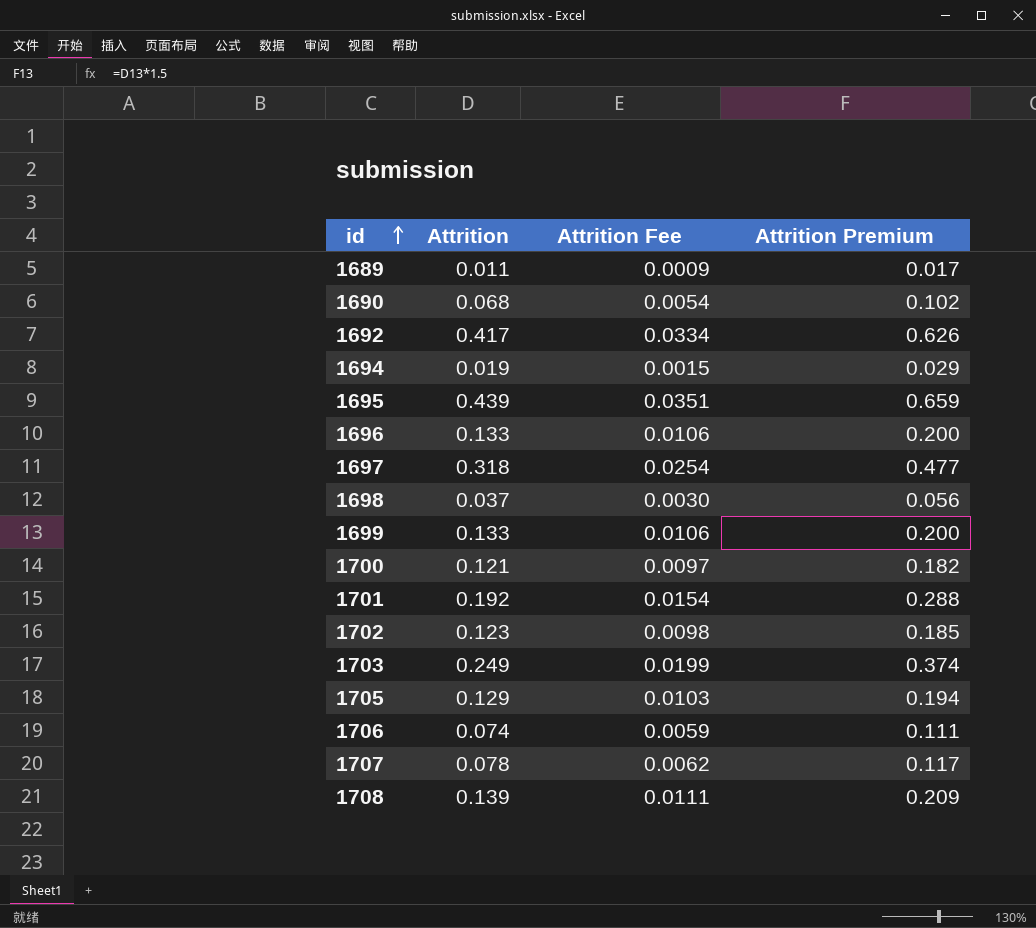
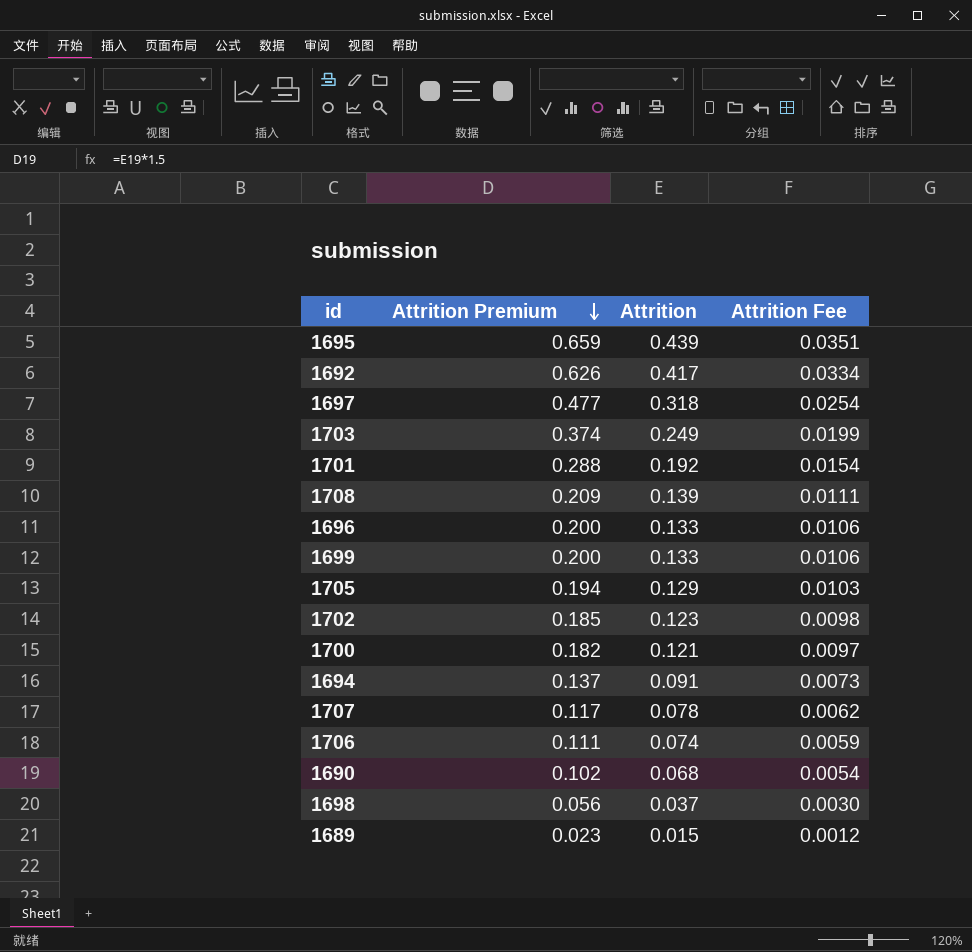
row order: id ascending -> Attrition Premium descending
column Attrition Premium | position: 4 -> 2
1694 | Attrition Premium: 0.029 -> 0.137
1694 | Attrition: 0.019 -> 0.091
1694 | Attrition Fee: 0.0015 -> 0.0073
1689 | Attrition Premium: 0.017 -> 0.023
1689 | Attrition: 0.011 -> 0.015
1689 | Attrition Fee: 0.0009 -> 0.0012

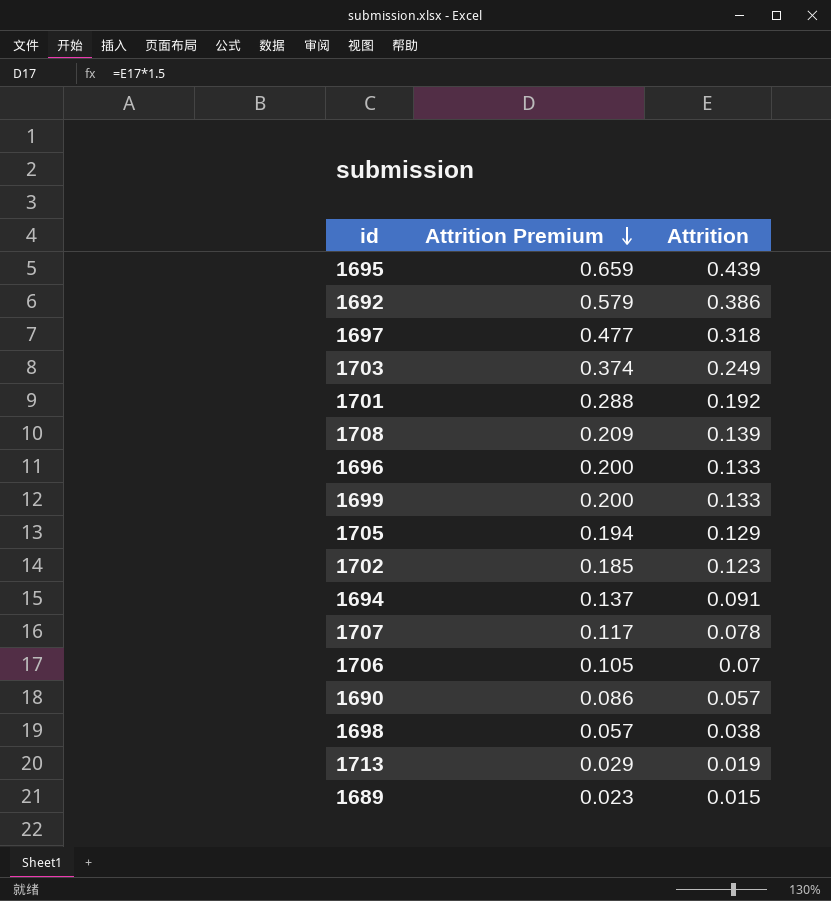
column Attrition Fee | formula: [Attrition] * 0.08 -> none
row 1700: 0.182 | 0.121 | 0.0097 -> none
1692 | Attrition Premium: 0.626 -> 0.579
1692 | Attrition: 0.417 -> 0.386
1706 | Attrition Premium: 0.111 -> 0.105
1706 | Attrition: 0.074 -> 0.07
1690 | Attrition Premium: 0.102 -> 0.086
1690 | Attrition: 0.068 -> 0.057
1698 | Attrition Premium: 0.056 -> 0.057
1698 | Attrition: 0.037 -> 0.038
row 1713: none -> 0.029 | 0.019

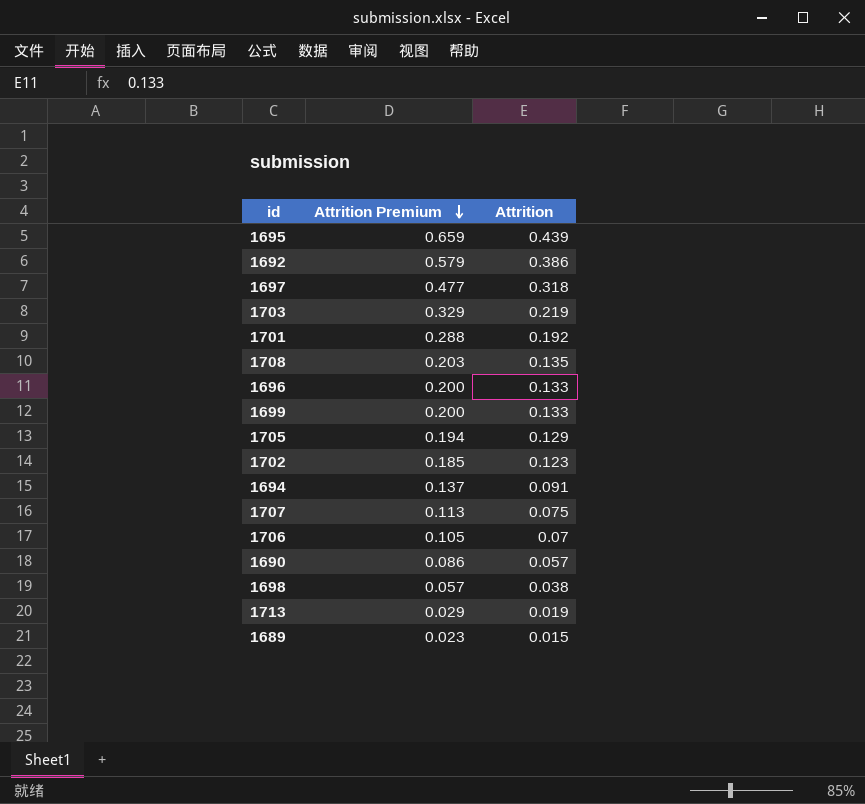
1703 | Attrition Premium: 0.374 -> 0.329
1703 | Attrition: 0.249 -> 0.219
1708 | Attrition Premium: 0.209 -> 0.203
1708 | Attrition: 0.139 -> 0.135
1707 | Attrition Premium: 0.117 -> 0.113
1707 | Attrition: 0.078 -> 0.075

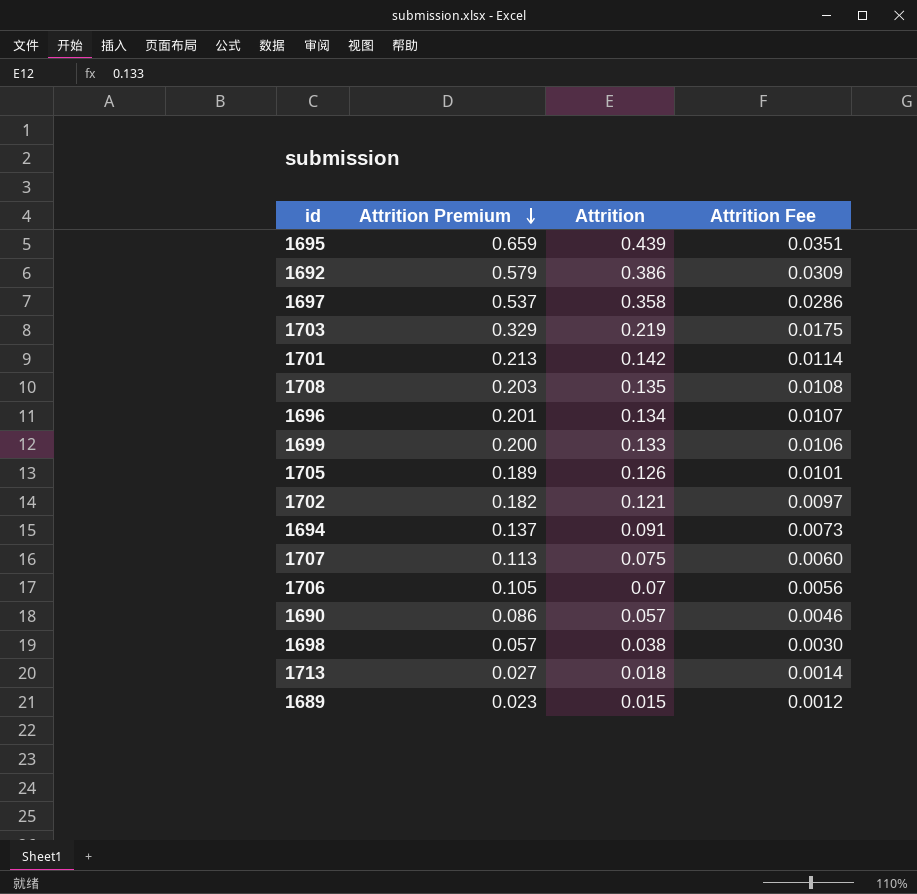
column Attrition Fee | formula: none -> [Attrition] * 0.08
1697 | Attrition Premium: 0.477 -> 0.537
1697 | Attrition: 0.318 -> 0.358
1701 | Attrition Premium: 0.288 -> 0.213
1701 | Attrition: 0.192 -> 0.142
1696 | Attrition Premium: 0.200 -> 0.201
1696 | Attrition: 0.133 -> 0.134
1705 | Attrition Premium: 0.194 -> 0.189
1705 | Attrition: 0.129 -> 0.126
1702 | Attrition Premium: 0.185 -> 0.182
1702 | Attrition: 0.123 -> 0.121
1713 | Attrition Premium: 0.029 -> 0.027
1713 | Attrition: 0.019 -> 0.018

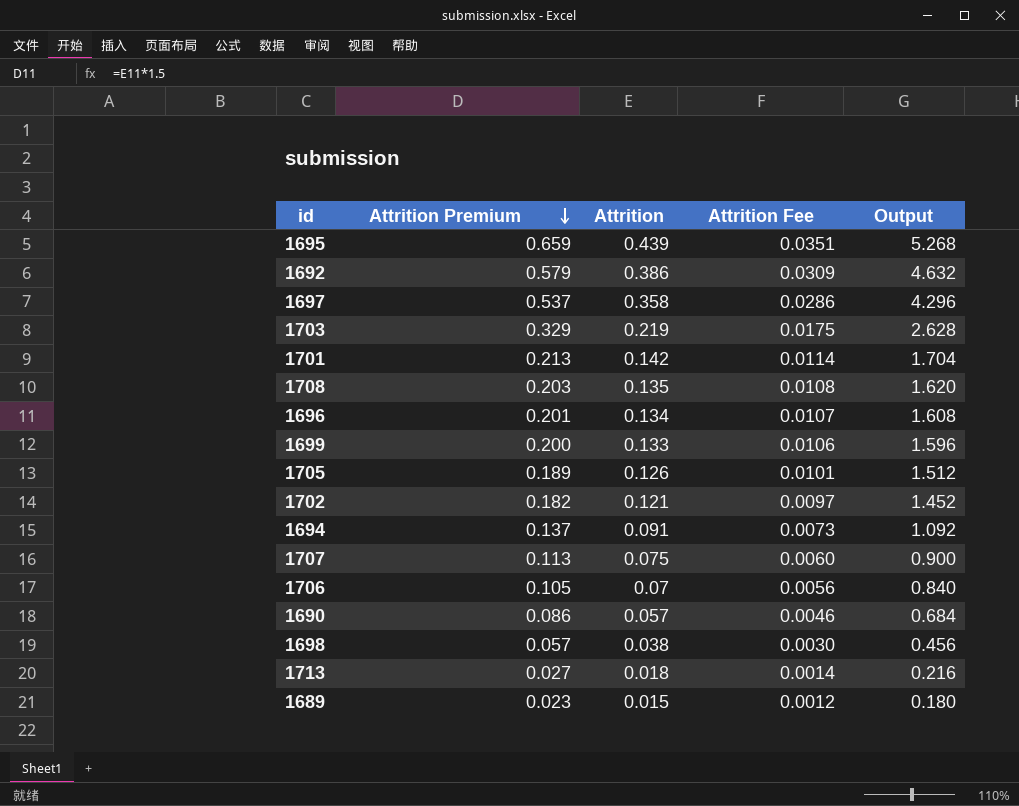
column Output | formula: none -> [Attrition] * 12

